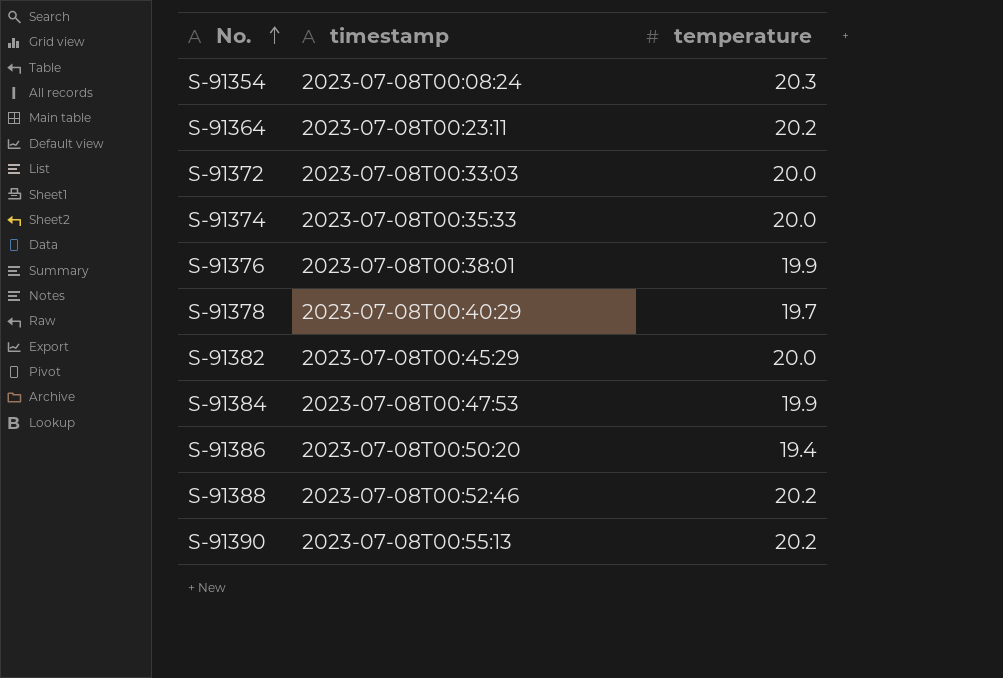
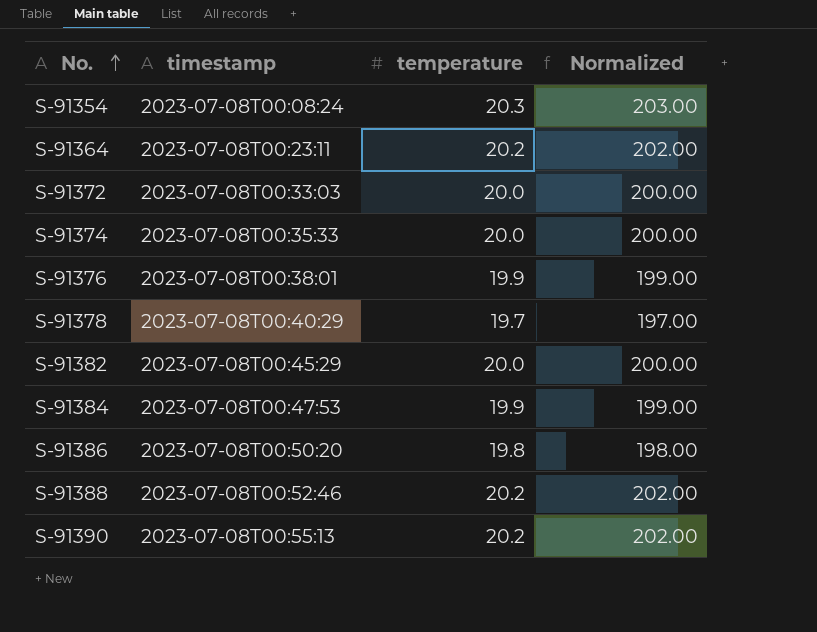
column Normalized | formula: none -> [temperature] * 10
S-91386 | temperature: 19.4 -> 19.8

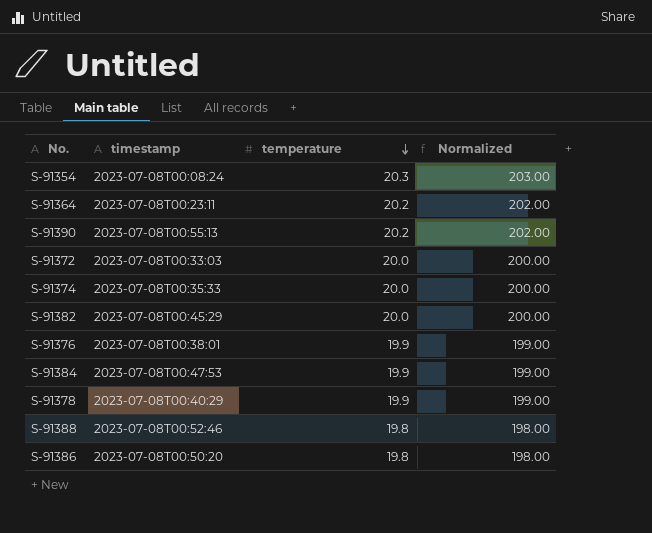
row order: No. ascending -> temperature descending
S-91378 | temperature: 19.7 -> 19.9
S-91378 | Normalized: 197.00 -> 199.00
S-91388 | temperature: 20.2 -> 19.8
S-91388 | Normalized: 202.00 -> 198.00

